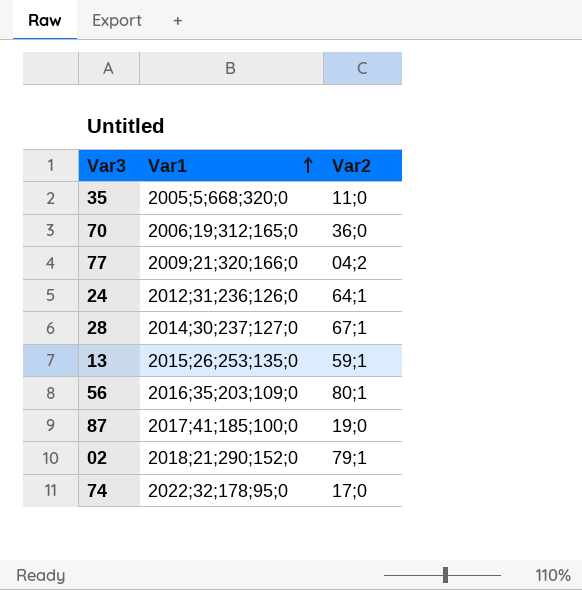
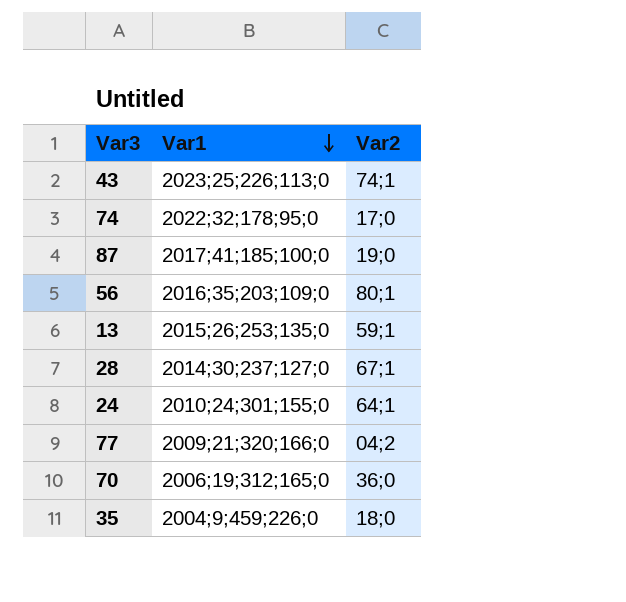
row order: Var1 ascending -> Var1 descending
row 02: 2018;21;290;152;0 | 79;1 -> none
row 43: none -> 2023;25;226;113;0 | 74;1
24 | Var1: 2012;31;236;126;0 -> 2010;24;301;155;0
35 | Var1: 2005;5;668;320;0 -> 2004;9;459;226;0
35 | Var2: 11;0 -> 18;0

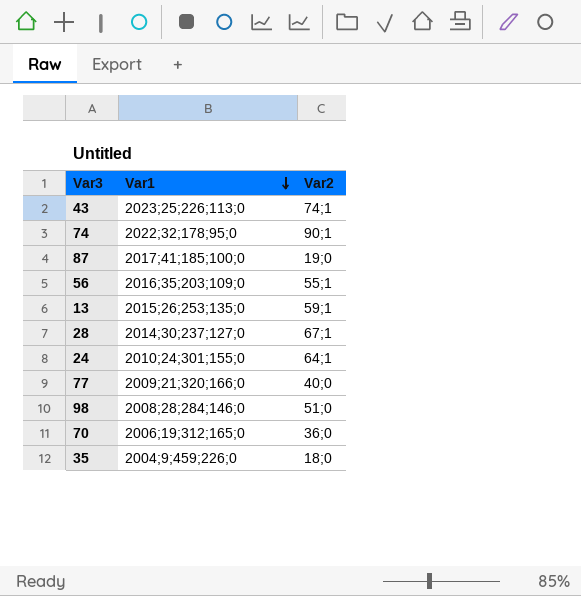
74 | Var2: 17;0 -> 90;1
56 | Var2: 80;1 -> 55;1
77 | Var2: 04;2 -> 40;0
row 98: none -> 2008;28;284;146;0 | 51;0

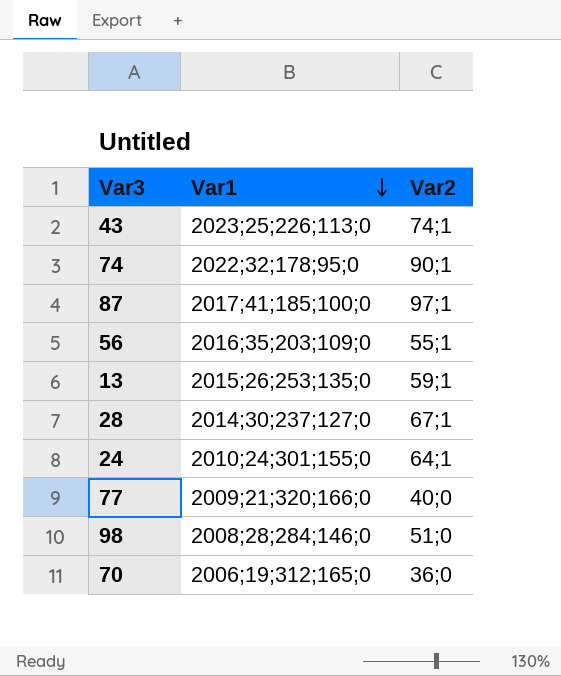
row 35: 2004;9;459;226;0 | 18;0 -> none
87 | Var2: 19;0 -> 97;1

